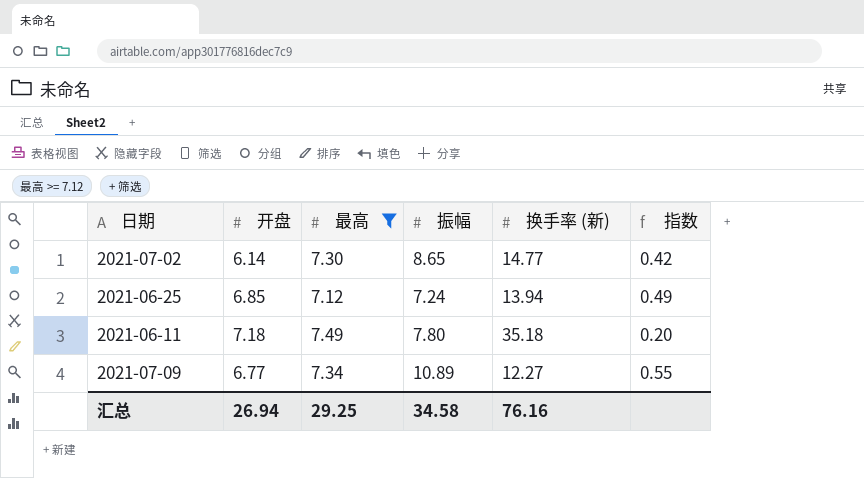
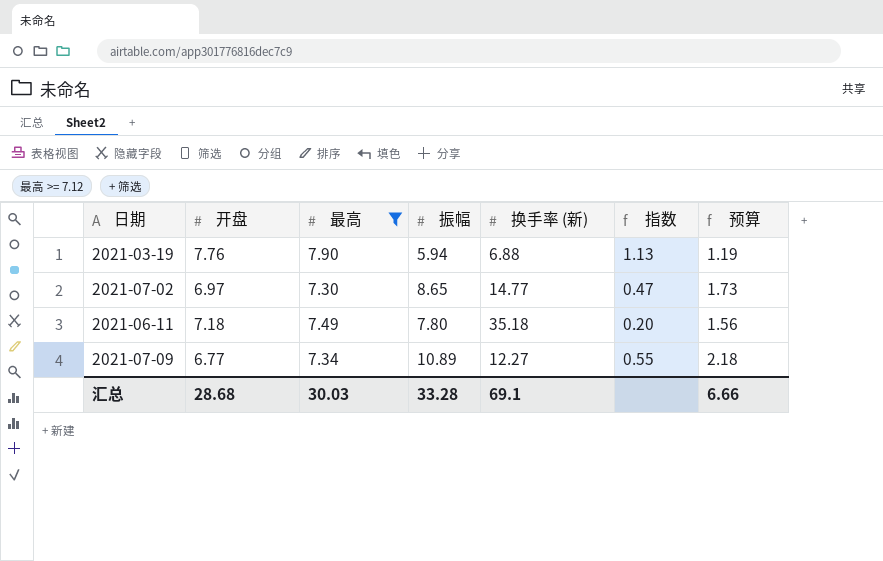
column 预算 | formula: none -> [振幅] * 0.2
row 2021-06-25: 6.85 | 7.12 | 7.24 | 13.94 | 0.49 -> none
row 2021-03-19: none -> 7.76 | 7.90 | 5.94 | 6.88 | 1.13 | 1.19
2021-07-02 | 开盘: 6.14 -> 6.97
2021-07-02 | 指数: 0.42 -> 0.47
汇总 | 开盘: 26.94 -> 28.68
汇总 | 最高: 29.25 -> 30.03
汇总 | 振幅: 34.58 -> 33.28
汇总 | 换手率 (新): 76.16 -> 69.1

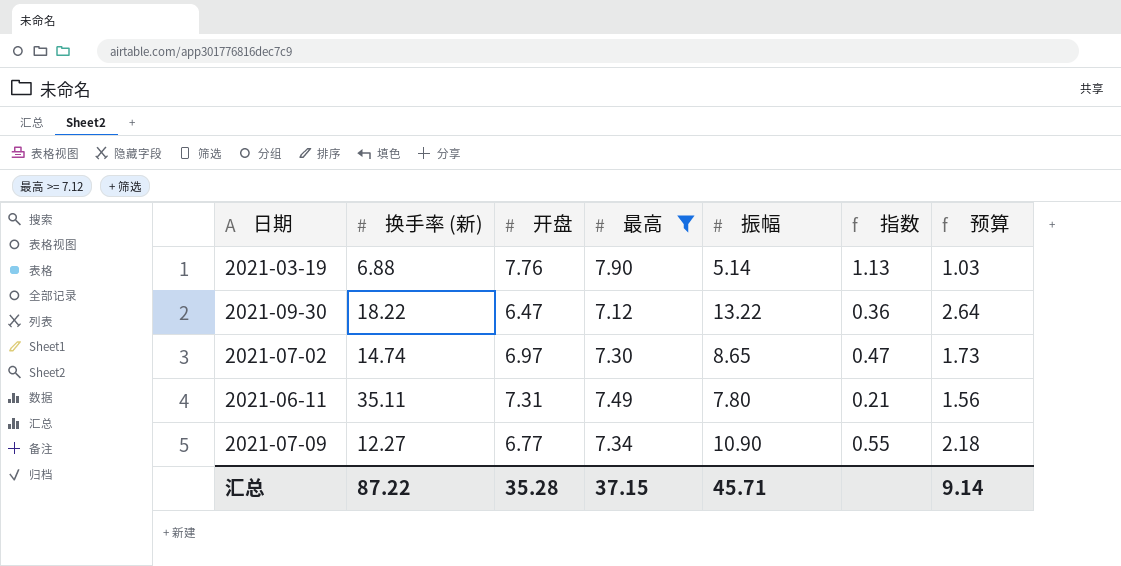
column 换手率 (新) | position: 5 -> 2
2021-03-19 | 振幅: 5.94 -> 5.14
2021-03-19 | 预算: 1.19 -> 1.03
row 2021-09-30: none -> 18.22 | 6.47 | 7.12 | 13.22 | 0.36 | 2.64
2021-07-02 | 换手率 (新): 14.77 -> 14.74
2021-06-11 | 换手率 (新): 35.18 -> 35.11
2021-06-11 | 开盘: 7.18 -> 7.31
2021-06-11 | 指数: 0.20 -> 0.21
2021-07-09 | 振幅: 10.89 -> 10.90
汇总 | 换手率 (新): 69.1 -> 87.22
汇总 | 开盘: 28.68 -> 35.28
汇总 | 最高: 30.03 -> 37.15
汇总 | 振幅: 33.28 -> 45.71
汇总 | 预算: 6.66 -> 9.14

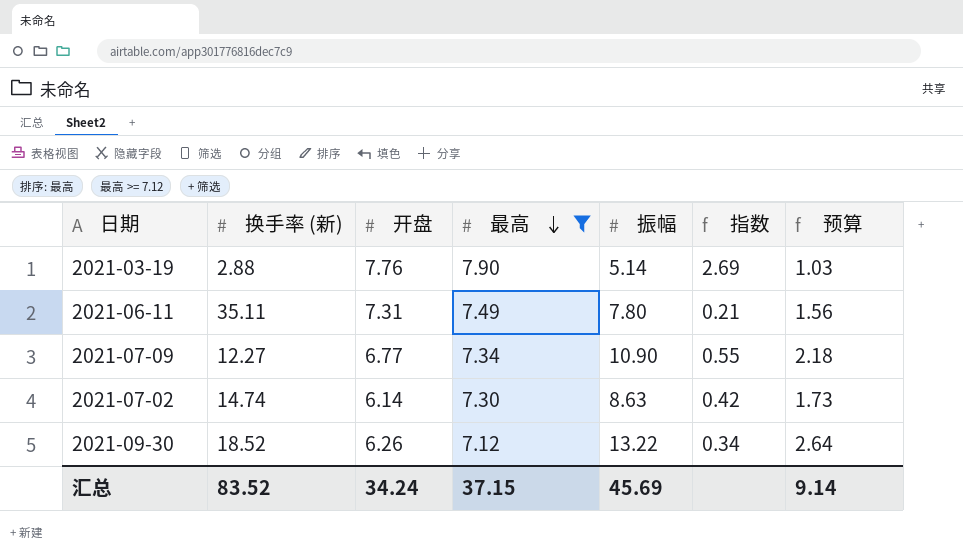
row order: none -> 最高 descending
2021-03-19 | 换手率 (新): 6.88 -> 2.88
2021-03-19 | 指数: 1.13 -> 2.69
2021-07-02 | 开盘: 6.97 -> 6.14
2021-07-02 | 振幅: 8.65 -> 8.63
2021-07-02 | 指数: 0.47 -> 0.42
2021-09-30 | 换手率 (新): 18.22 -> 18.52
2021-09-30 | 开盘: 6.47 -> 6.26
2021-09-30 | 指数: 0.36 -> 0.34
汇总 | 换手率 (新): 87.22 -> 83.52
汇总 | 开盘: 35.28 -> 34.24
汇总 | 振幅: 45.71 -> 45.69

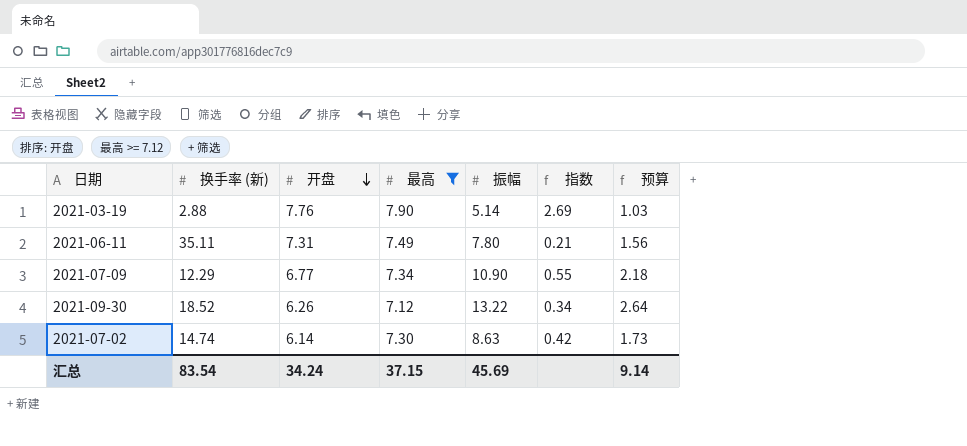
row order: 最高 descending -> 开盘 descending
2021-07-09 | 换手率 (新): 12.27 -> 12.29
汇总 | 换手率 (新): 83.52 -> 83.54

